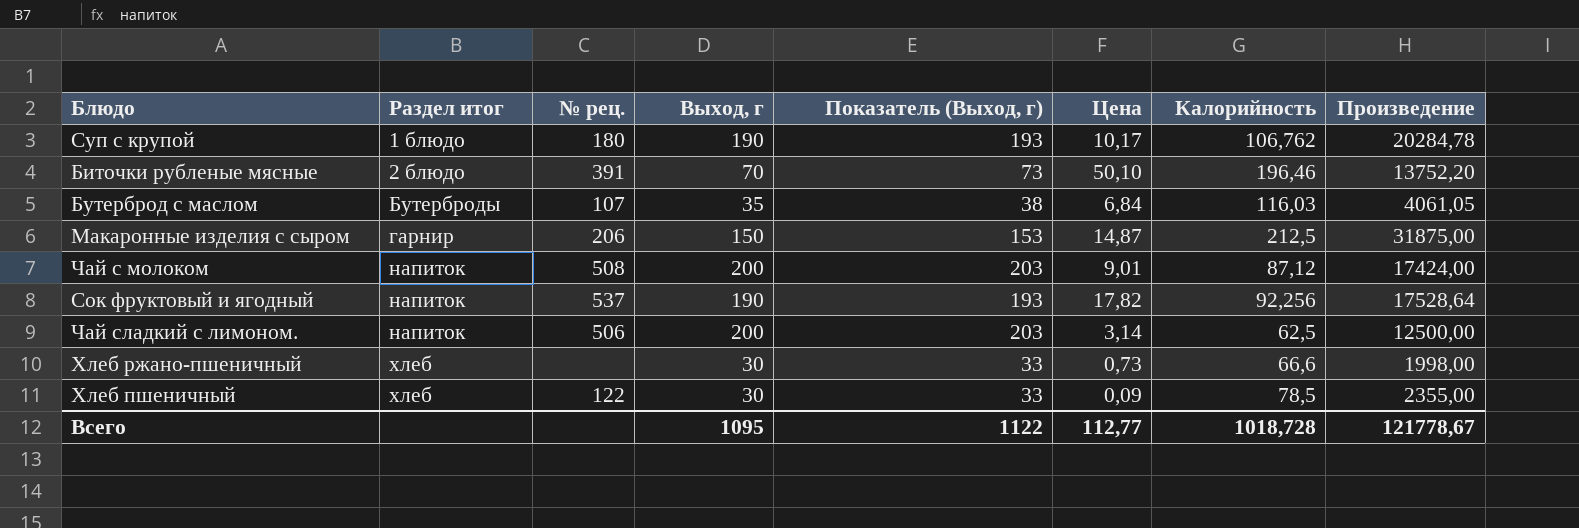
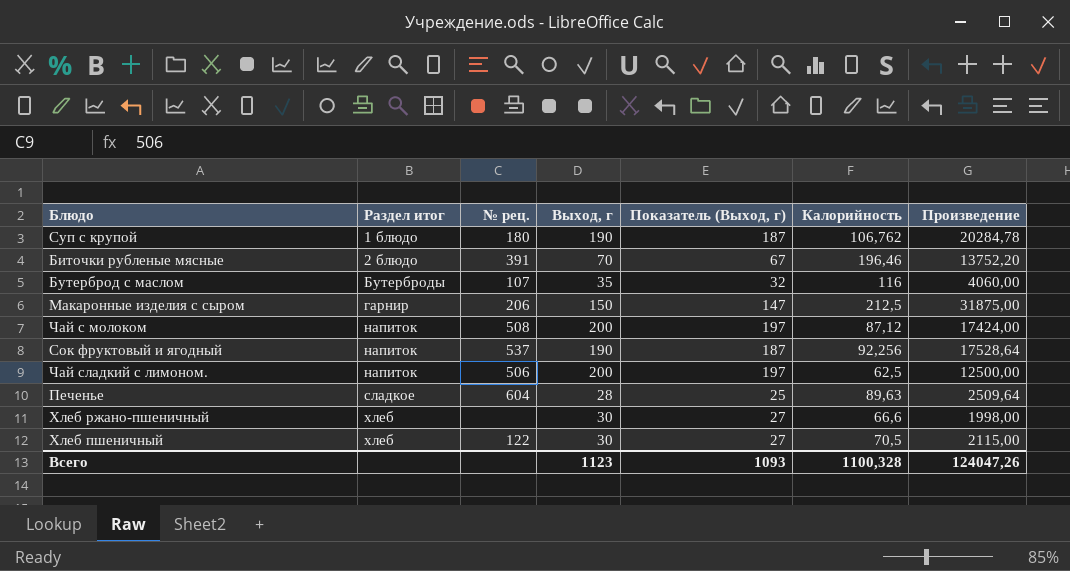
column Цена | position: 6 -> none
column Показатель (Выход, г) | formula: [Выход, г] + 3 -> [Выход, г] - 3
Бутерброд с маслом | Калорийность: 116,03 -> 116
Бутерброд с маслом | Произведение: 4061,05 -> 4060,00
row Печенье: none -> сладкое | 604 | 28 | 25 | 89,63 | 2509,64
Хлеб пшеничный | Калорийность: 78,5 -> 70,5
Хлеб пшеничный | Произведение: 2355,00 -> 2115,00
Всего | Выход, г: 1095 -> 1123
Всего | Показатель (Выход, г): 1122 -> 1093
Всего | Калорийность: 1018,728 -> 1100,328
Всего | Произведение: 121778,67 -> 124047,26

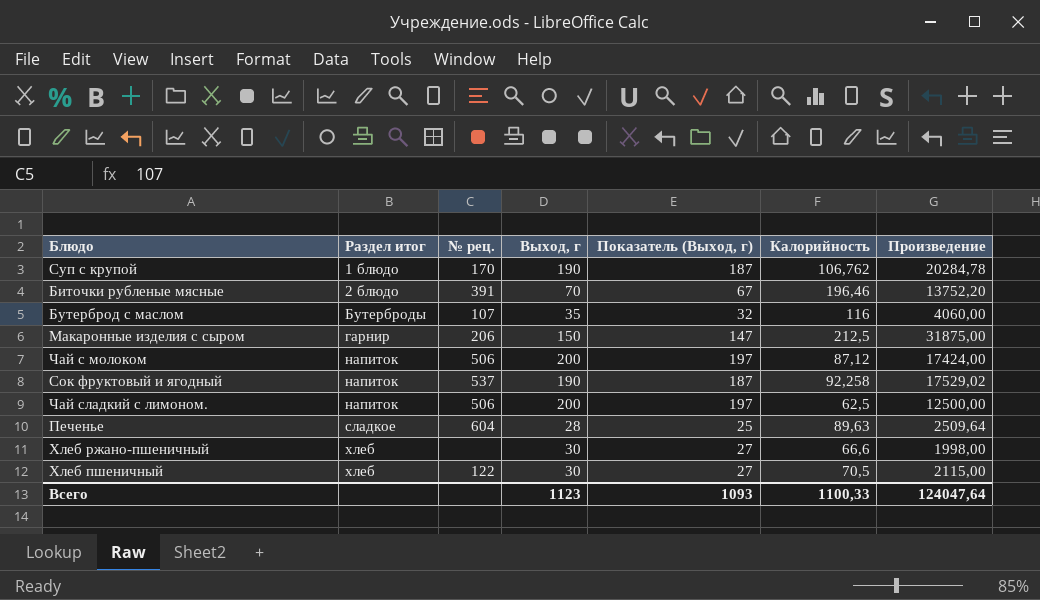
Суп с крупой | № рец.: 180 -> 170
Чай с молоком | № рец.: 508 -> 506
Сок фруктовый и ягодный | Калорийность: 92,256 -> 92,258
Сок фруктовый и ягодный | Произведение: 17528,64 -> 17529,02
Всего | Калорийность: 1100,328 -> 1100,33
Всего | Произведение: 124047,26 -> 124047,64

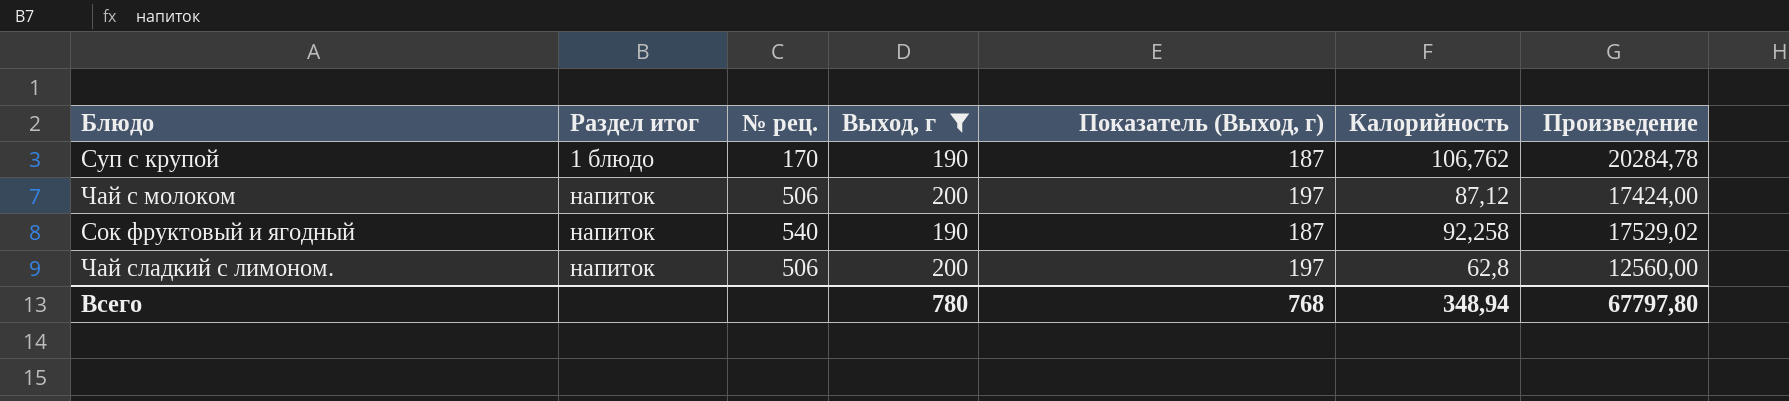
filter: none -> Выход, г >= 190
Сок фруктовый и ягодный | № рец.: 537 -> 540
Чай сладкий с лимоном. | Калорийность: 62,5 -> 62,8
Чай сладкий с лимоном. | Произведение: 12500,00 -> 12560,00
Всего | Выход, г: 1123 -> 780
Всего | Показатель (Выход, г): 1093 -> 768
Всего | Калорийность: 1100,33 -> 348,94
Всего | Произведение: 124047,64 -> 67797,80

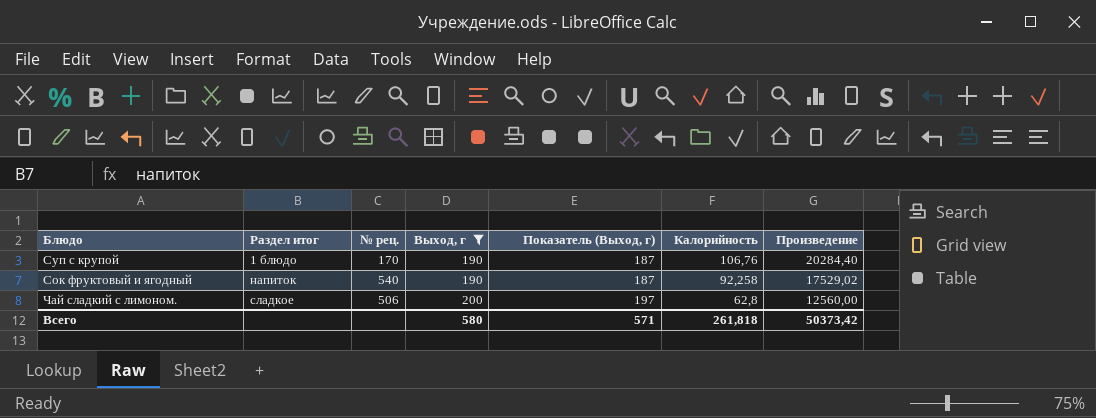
row Чай с молоком: напиток | 506 | 200 | 197 | 87,12 | 17424,00 -> none
Суп с крупой | Калорийность: 106,762 -> 106,76
Суп с крупой | Произведение: 20284,78 -> 20284,40
Чай сладкий с лимоном. | Раздел итог: напиток -> сладкое
Всего | Выход, г: 780 -> 580
Всего | Показатель (Выход, г): 768 -> 571
Всего | Калорийность: 348,94 -> 261,818
Всего | Произведение: 67797,80 -> 50373,42

